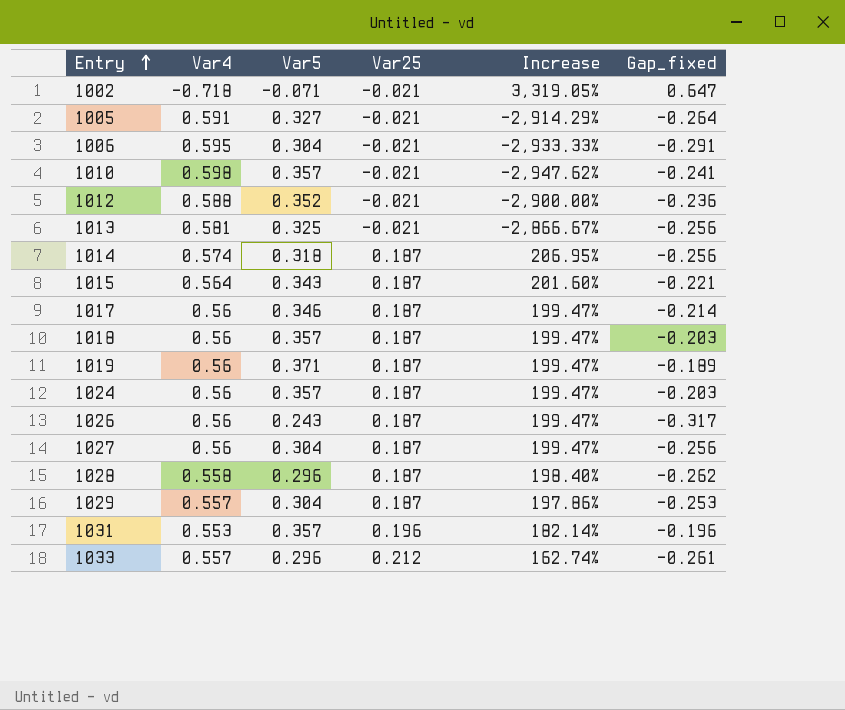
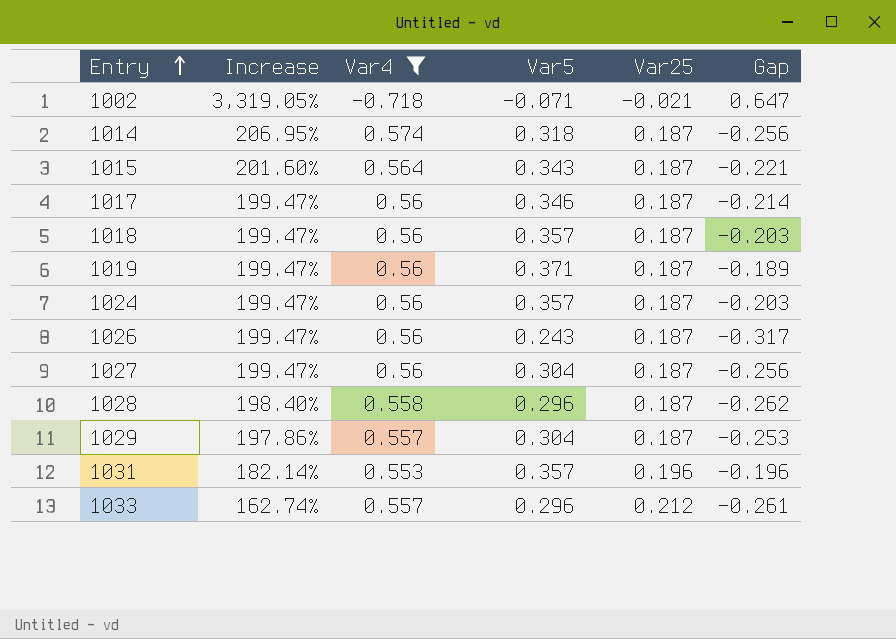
filter: none -> Var4 <= 0.574
column Increase | position: 5 -> 2
column name: Gap_fixed -> Gap

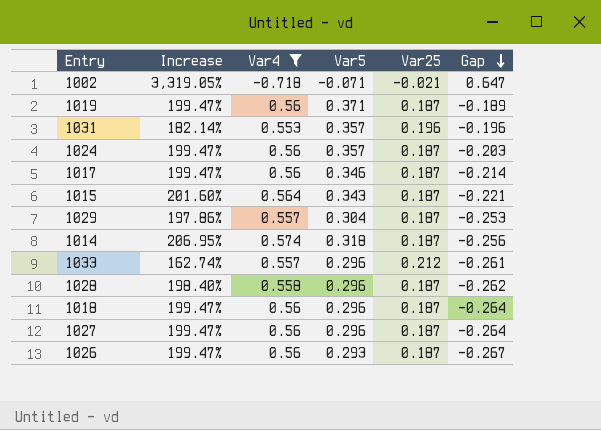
row order: Entry ascending -> Gap descending
1018 | Var5: 0.357 -> 0.296
1018 | Gap: -0.203 -> -0.264
1027 | Var5: 0.304 -> 0.296
1027 | Gap: -0.256 -> -0.264
1026 | Var5: 0.243 -> 0.293
1026 | Gap: -0.317 -> -0.267

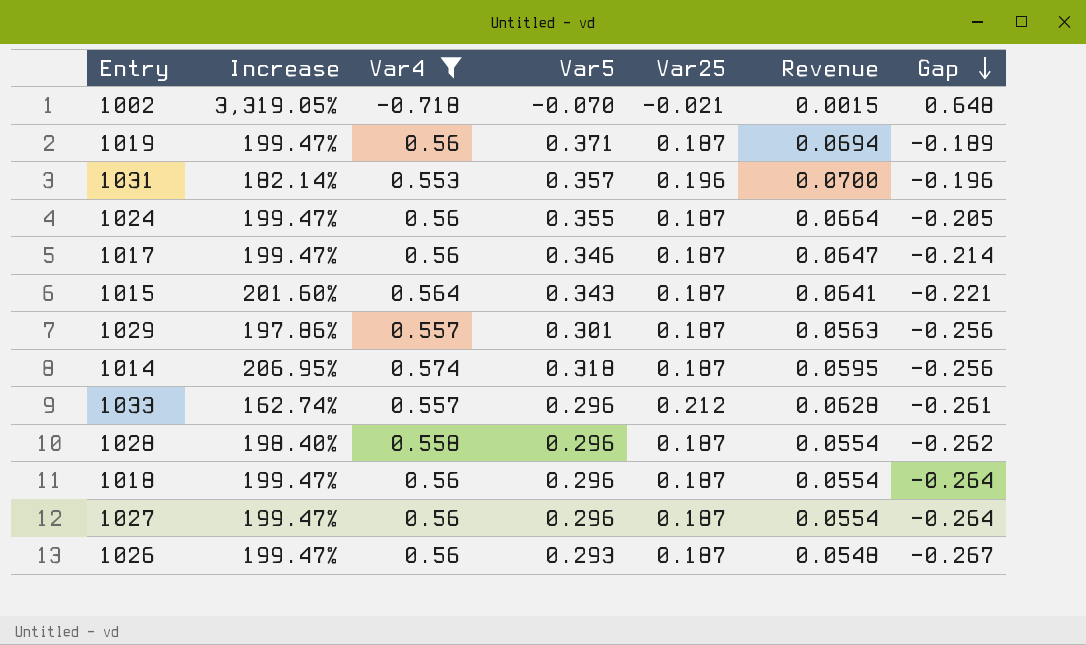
column Revenue | formula: none -> [Var5] * [Var25]
1002 | Var5: -0.071 -> -0.070
1002 | Gap: 0.647 -> 0.648
1024 | Var5: 0.357 -> 0.355
1024 | Gap: -0.203 -> -0.205
1029 | Var5: 0.304 -> 0.301
1029 | Gap: -0.253 -> -0.256

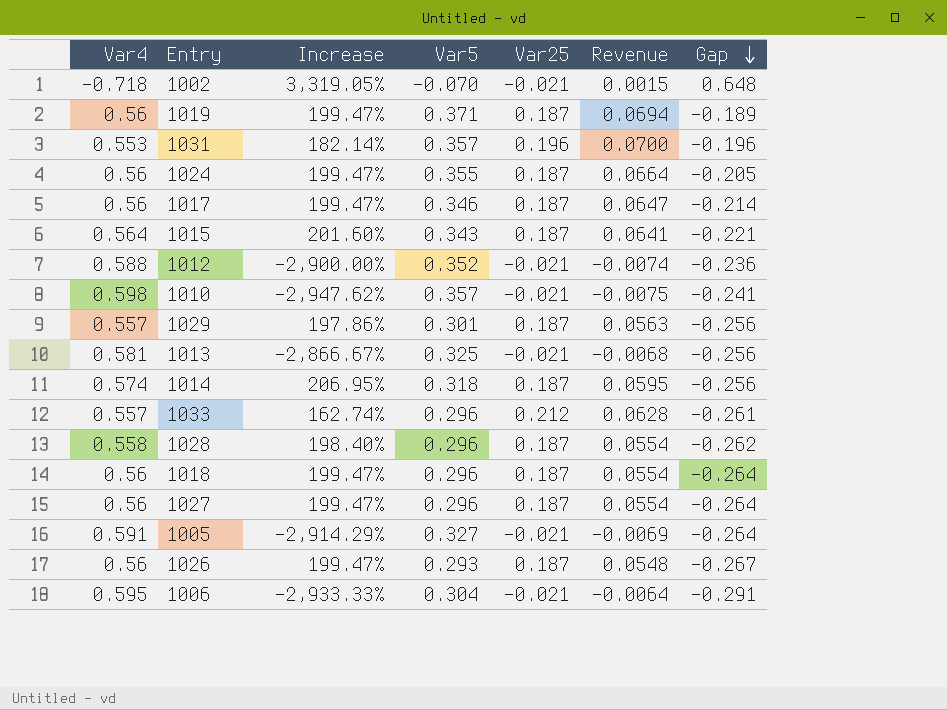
filter: Var4 <= 0.574 -> none
column Var4 | position: 3 -> 1

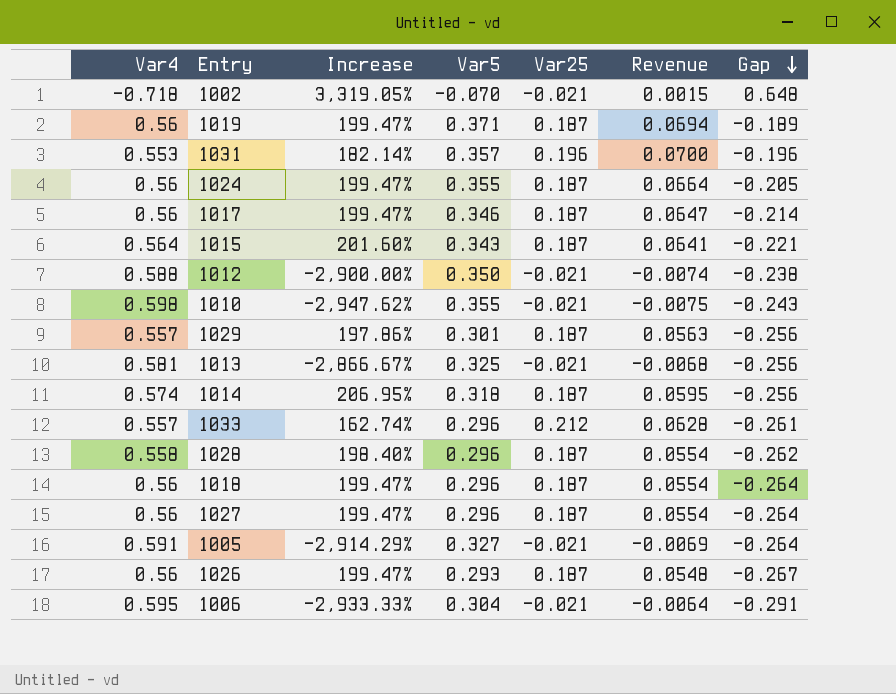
1012 | Var5: 0.352 -> 0.350
1012 | Gap: -0.236 -> -0.238
1010 | Var5: 0.357 -> 0.355
1010 | Gap: -0.241 -> -0.243

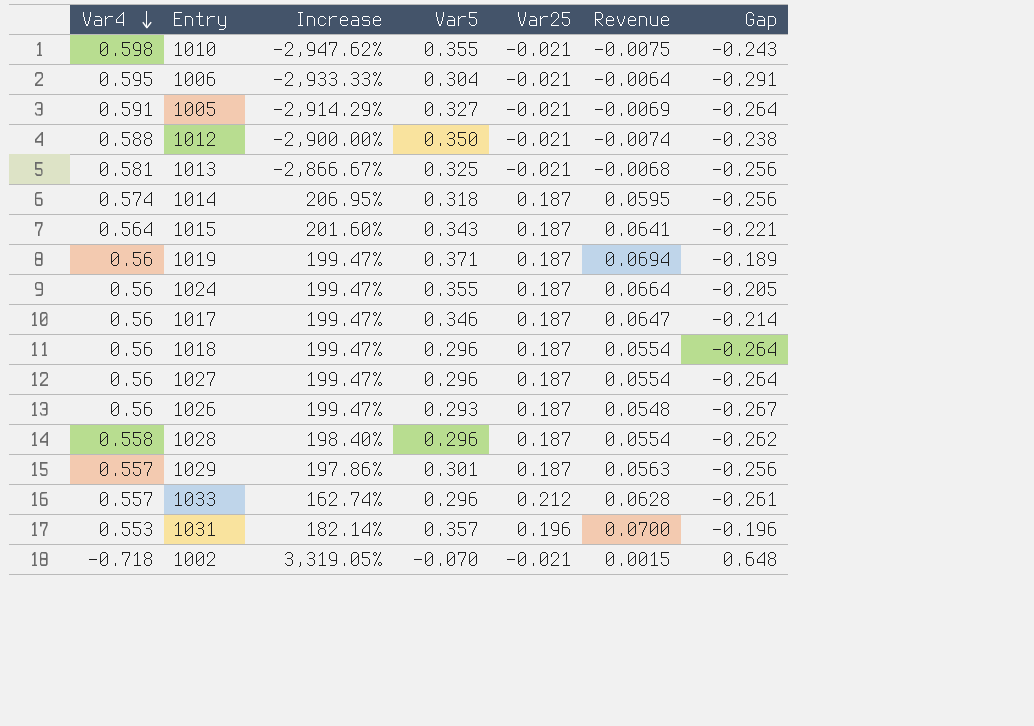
row order: Gap descending -> Var4 descending

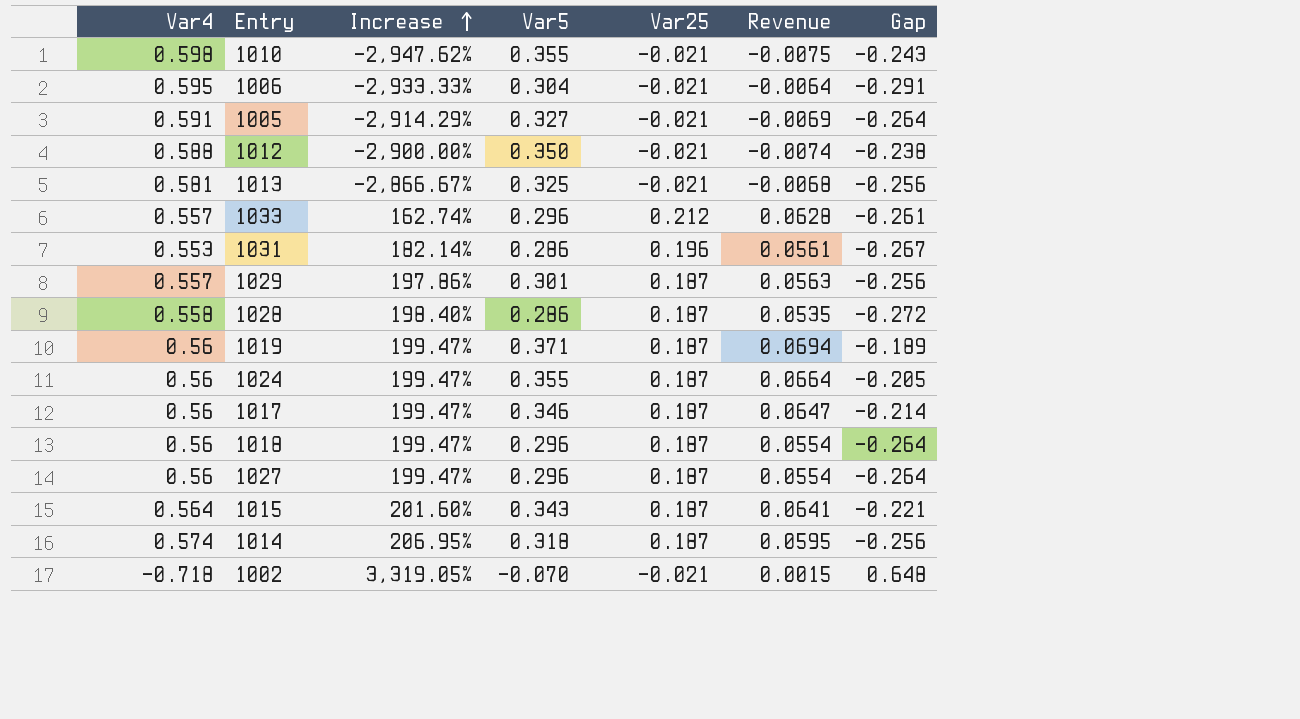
row order: Var4 descending -> Increase ascending
row 1026: 0.56 | 199.47% | 0.293 | 0.187 | 0.0548 | -0.267 -> none
1031 | Var5: 0.357 -> 0.286
1031 | Revenue: 0.0700 -> 0.0561
1031 | Gap: -0.196 -> -0.267
1028 | Var5: 0.296 -> 0.286
1028 | Revenue: 0.0554 -> 0.0535
1028 | Gap: -0.262 -> -0.272

